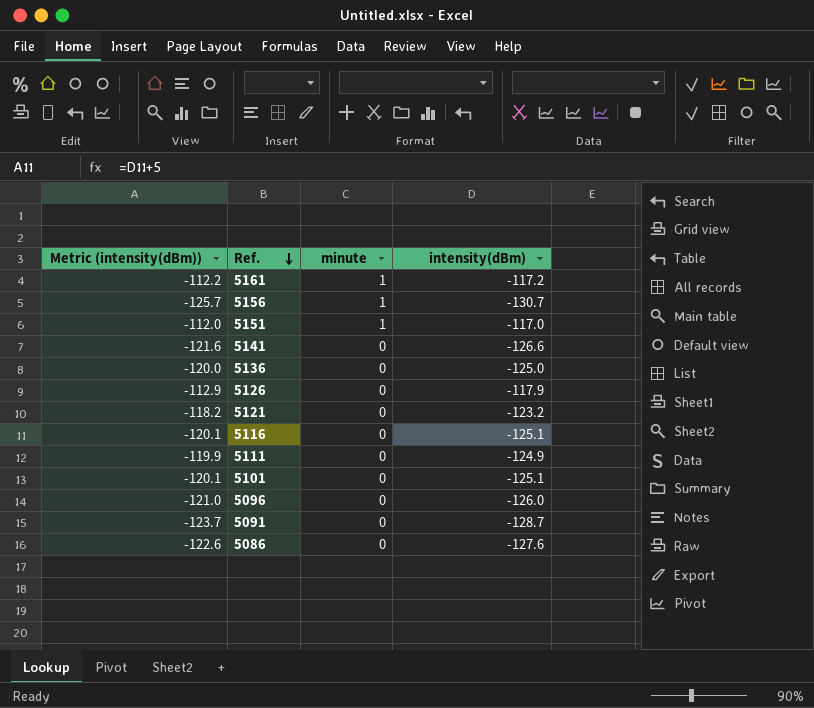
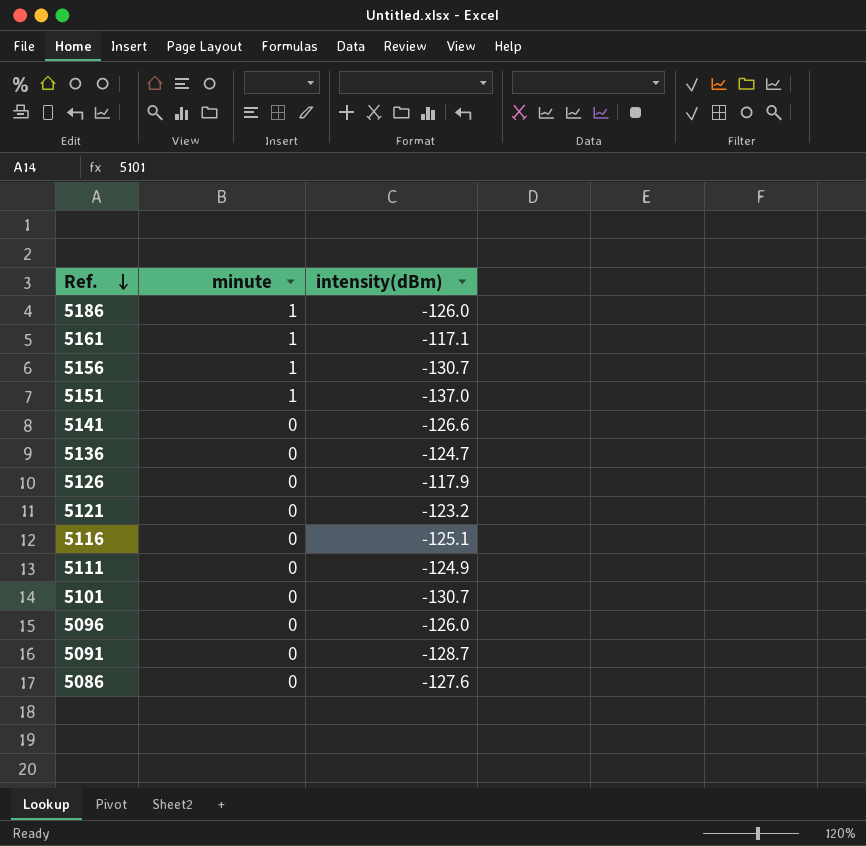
column Metric (intensity(dBm)) | formula: [intensity(dBm)] + 5 -> none
row 5186: none -> 1 | -126.0
5161 | intensity(dBm): -117.2 -> -117.1
5151 | intensity(dBm): -117.0 -> -137.0
5136 | intensity(dBm): -125.0 -> -124.7
5101 | intensity(dBm): -125.1 -> -130.7

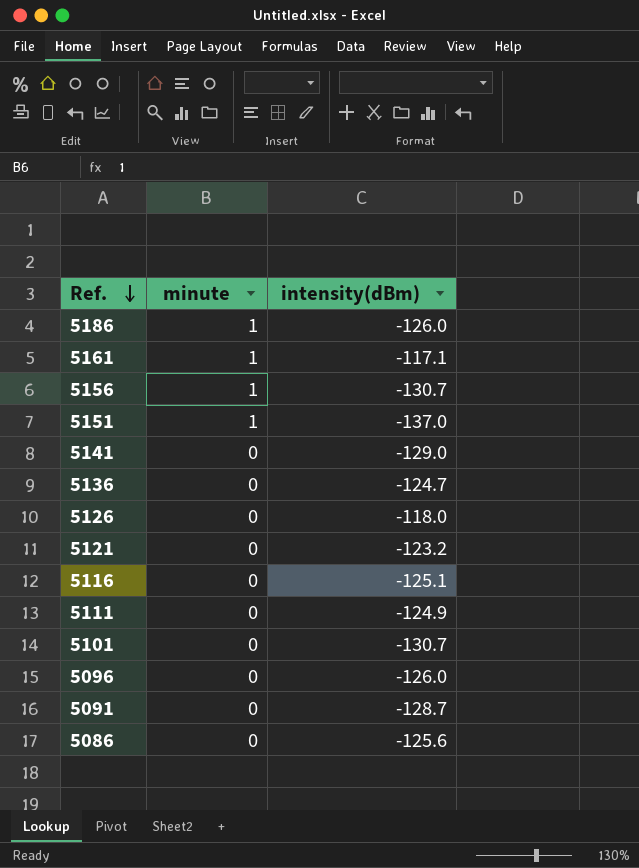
5141 | intensity(dBm): -126.6 -> -129.0
5126 | intensity(dBm): -117.9 -> -118.0
5086 | intensity(dBm): -127.6 -> -125.6

